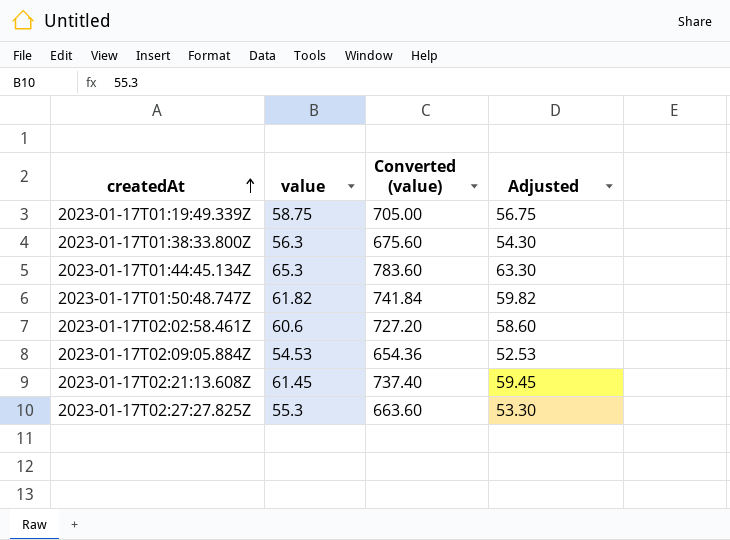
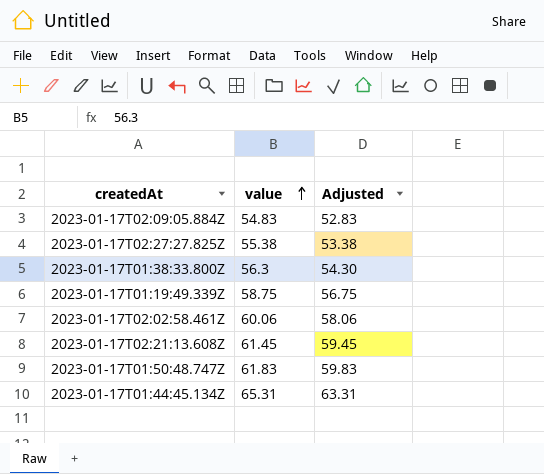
row order: createdAt ascending -> value ascending
column Converted (value) | formula: [value] * 12 -> none
2023-01-17T02:09:05.884Z | value: 54.53 -> 54.83
2023-01-17T02:09:05.884Z | Adjusted: 52.53 -> 52.83
2023-01-17T02:27:27.825Z | value: 55.3 -> 55.38
2023-01-17T02:27:27.825Z | Adjusted: 53.30 -> 53.38
2023-01-17T02:02:58.461Z | value: 60.6 -> 60.06
2023-01-17T02:02:58.461Z | Adjusted: 58.60 -> 58.06
2023-01-17T01:50:48.747Z | value: 61.82 -> 61.83
2023-01-17T01:50:48.747Z | Adjusted: 59.82 -> 59.83
2023-01-17T01:44:45.134Z | value: 65.3 -> 65.31
2023-01-17T01:44:45.134Z | Adjusted: 63.30 -> 63.31

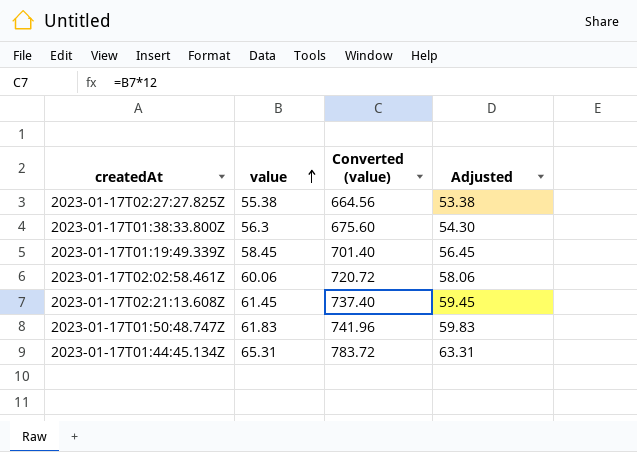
column Converted (value) | formula: none -> [value] * 12
row 2023-01-17T02:09:05.884Z: 54.83 | 52.83 -> none
2023-01-17T01:19:49.339Z | value: 58.75 -> 58.45
2023-01-17T01:19:49.339Z | Adjusted: 56.75 -> 56.45

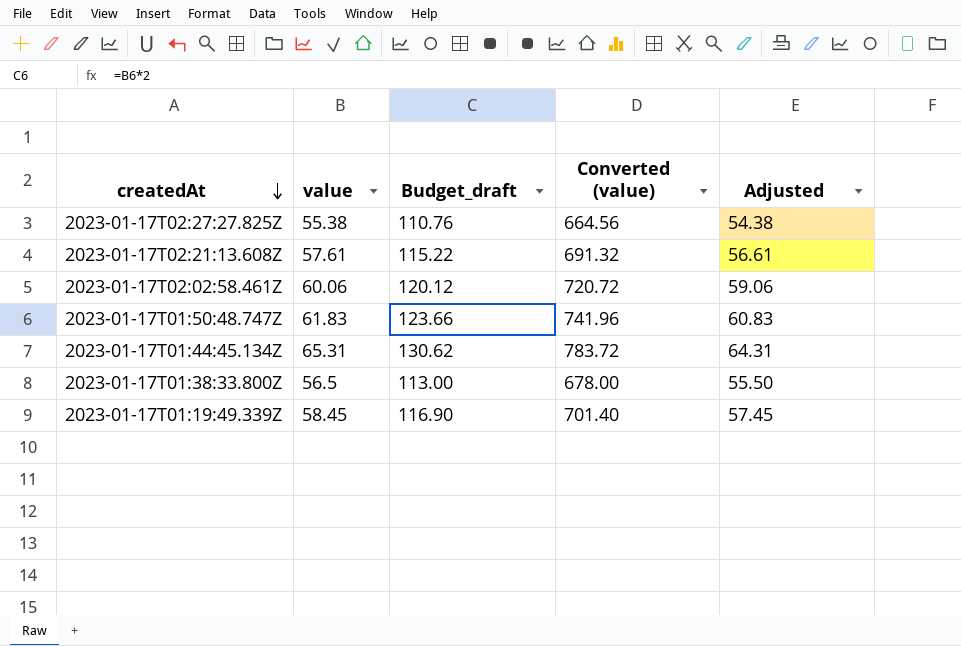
row order: value ascending -> createdAt descending
column Budget_draft | formula: none -> [value] * 2
column Adjusted | formula: [value] - 2 -> [value] - 1
2023-01-17T02:21:13.608Z | value: 61.45 -> 57.61
2023-01-17T02:21:13.608Z | Converted (value): 737.40 -> 691.32
2023-01-17T01:38:33.800Z | value: 56.3 -> 56.5
2023-01-17T01:38:33.800Z | Converted (value): 675.60 -> 678.00

